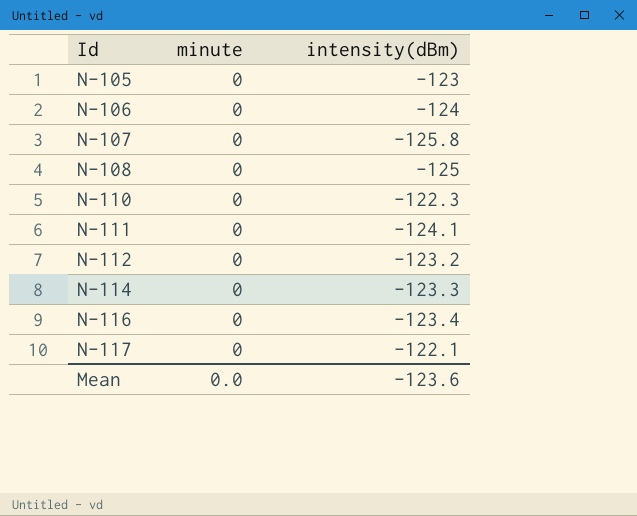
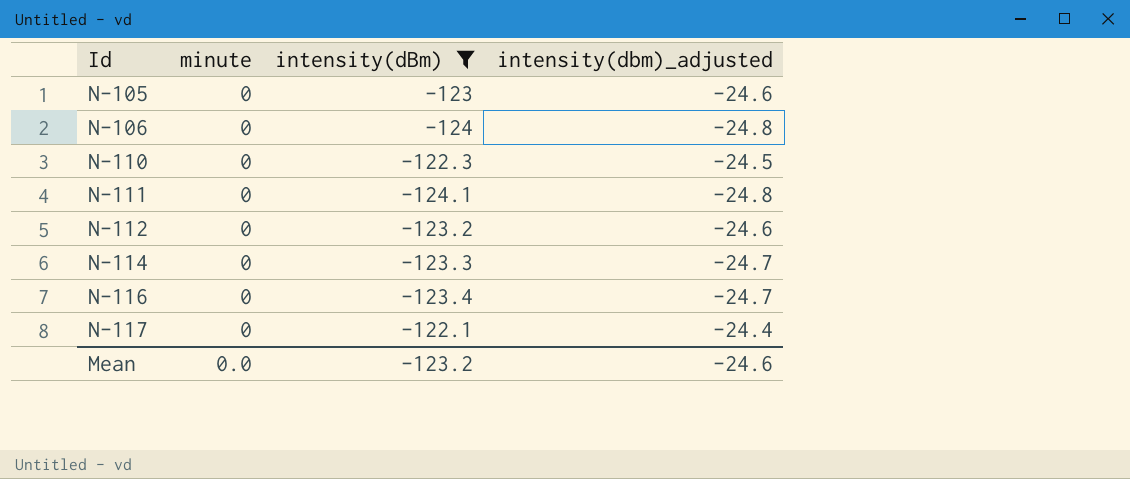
filter: none -> intensity(dBm) >= -124.1
column intensity(dbm)_adjusted | formula: none -> [intensity(dBm)] * 0.2
Mean | intensity(dBm): -123.6 -> -123.2

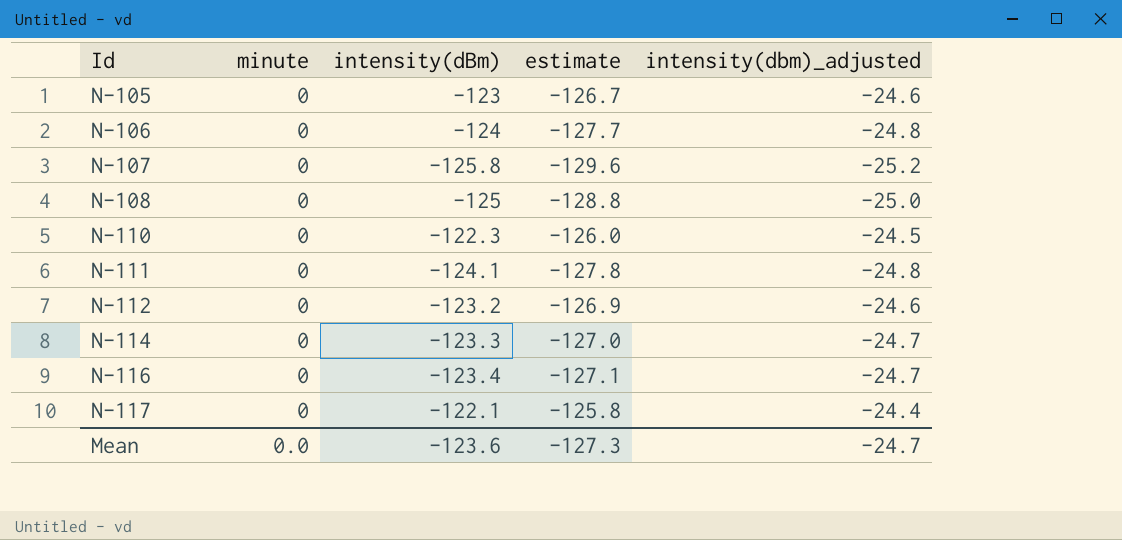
filter: intensity(dBm) >= -124.1 -> none
column estimate | formula: none -> [intensity(dBm)] * 1.03
Mean | intensity(dBm): -123.2 -> -123.6
Mean | intensity(dbm)_adjusted: -24.6 -> -24.7

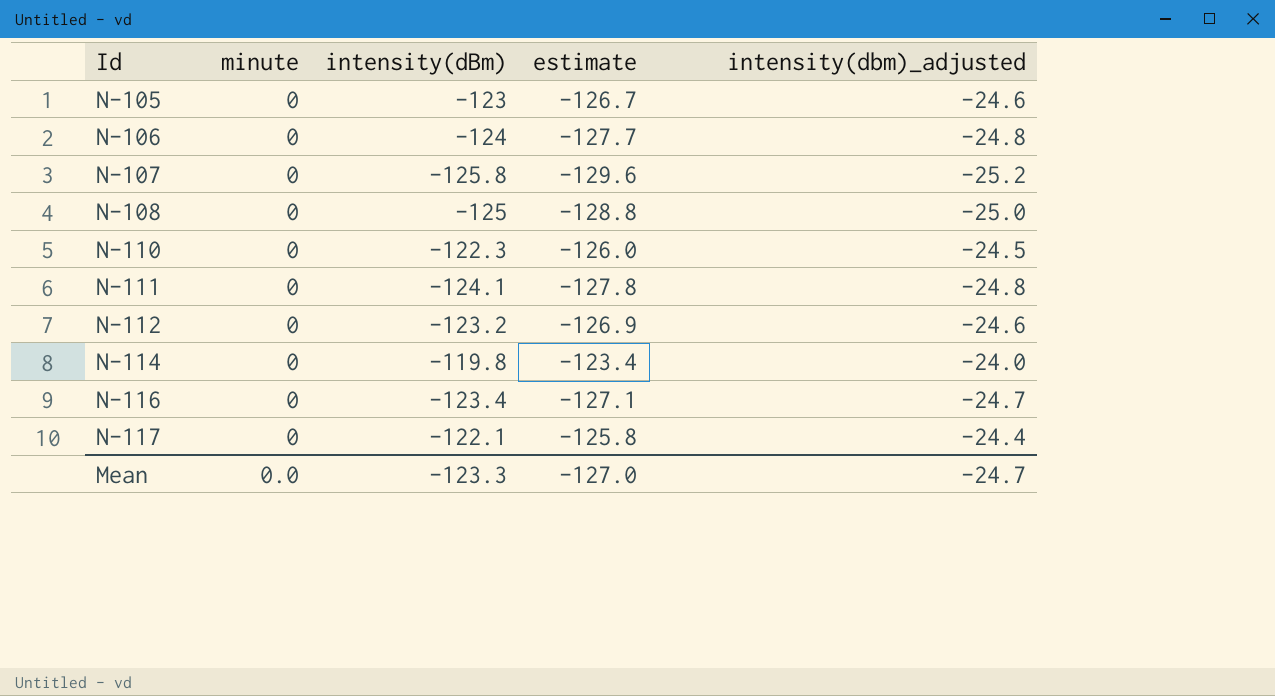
N-114 | intensity(dBm): -123.3 -> -119.8
N-114 | estimate: -127.0 -> -123.4
N-114 | intensity(dbm)_adjusted: -24.7 -> -24.0
Mean | intensity(dBm): -123.6 -> -123.3
Mean | estimate: -127.3 -> -127.0

